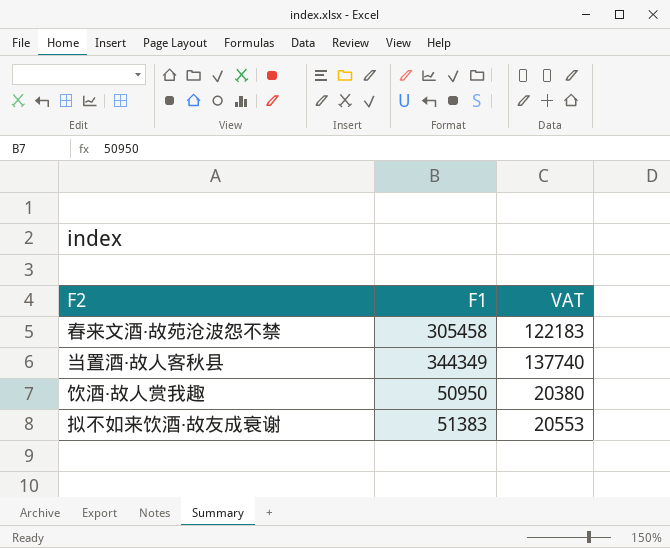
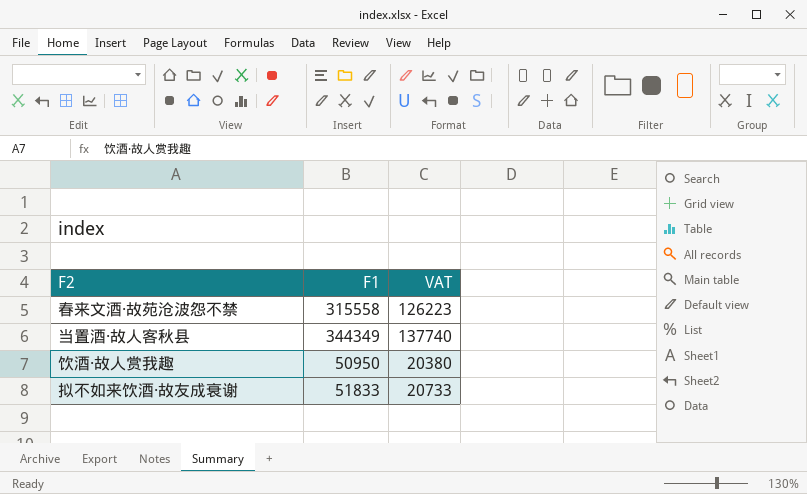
春来文酒·故苑沧波怨不禁 | F1: 305458 -> 315558
春来文酒·故苑沧波怨不禁 | VAT: 122183 -> 126223
拟不如来饮酒·故友成衰谢 | F1: 51383 -> 51833
拟不如来饮酒·故友成衰谢 | VAT: 20553 -> 20733

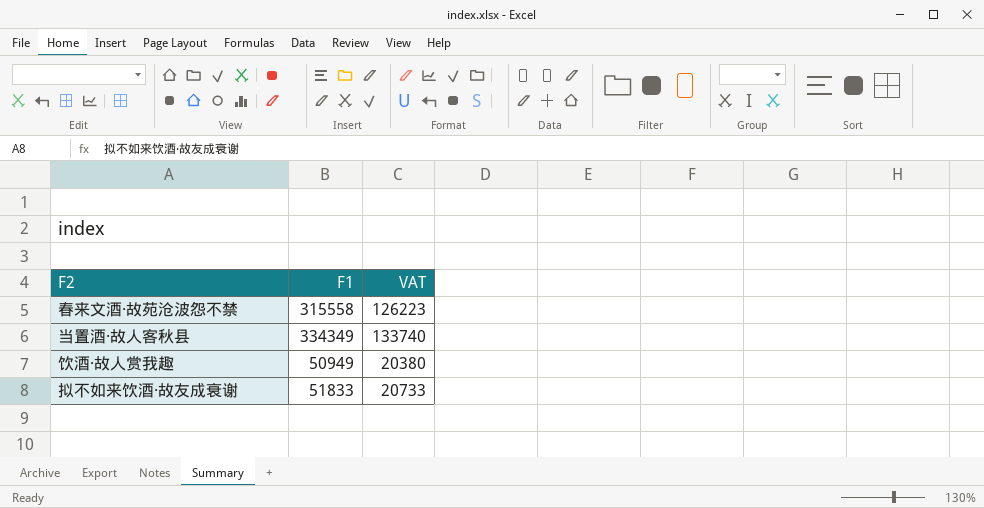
当置酒·故人客秋县 | F1: 344349 -> 334349
当置酒·故人客秋县 | VAT: 137740 -> 133740
饮酒·故人赏我趣 | F1: 50950 -> 50949

